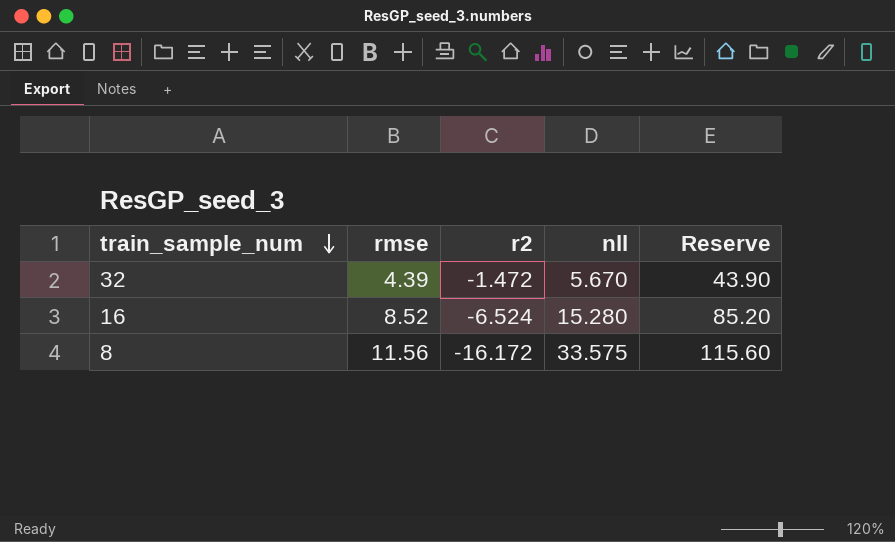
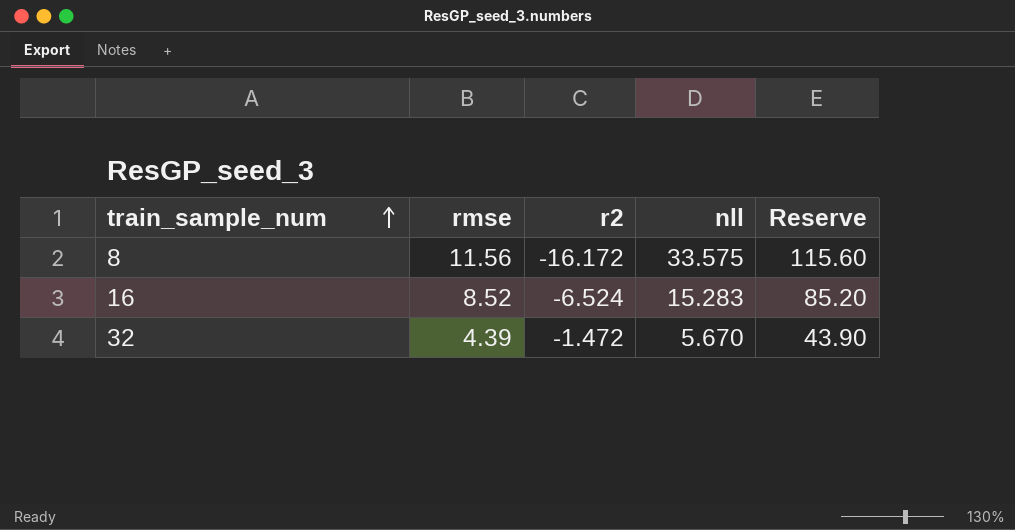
row order: train_sample_num descending -> train_sample_num ascending
16 | nll: 15.280 -> 15.283

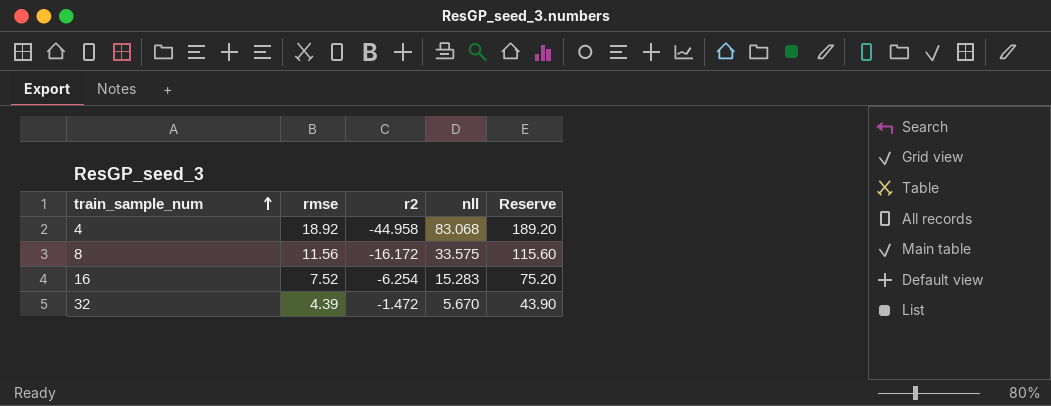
row 4: none -> 18.92 | -44.958 | 83.068 | 189.20
16 | rmse: 8.52 -> 7.52
16 | r2: -6.524 -> -6.254
16 | Reserve: 85.20 -> 75.20

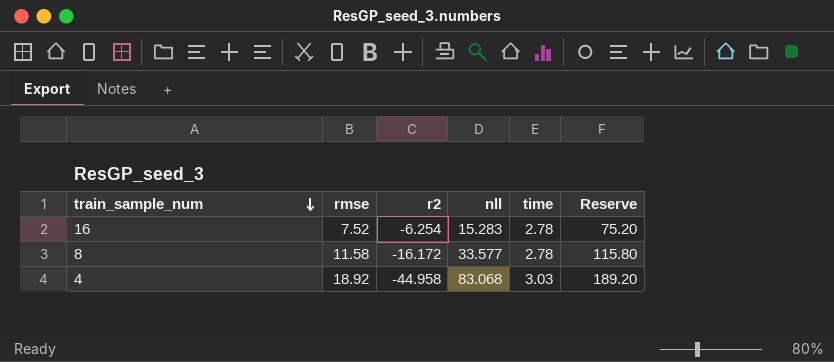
row order: train_sample_num ascending -> train_sample_num descending
column time | position: none -> 5
row 32: 4.39 | -1.472 | 5.670 | 43.90 -> none
8 | rmse: 11.56 -> 11.58
8 | nll: 33.575 -> 33.577
8 | Reserve: 115.60 -> 115.80

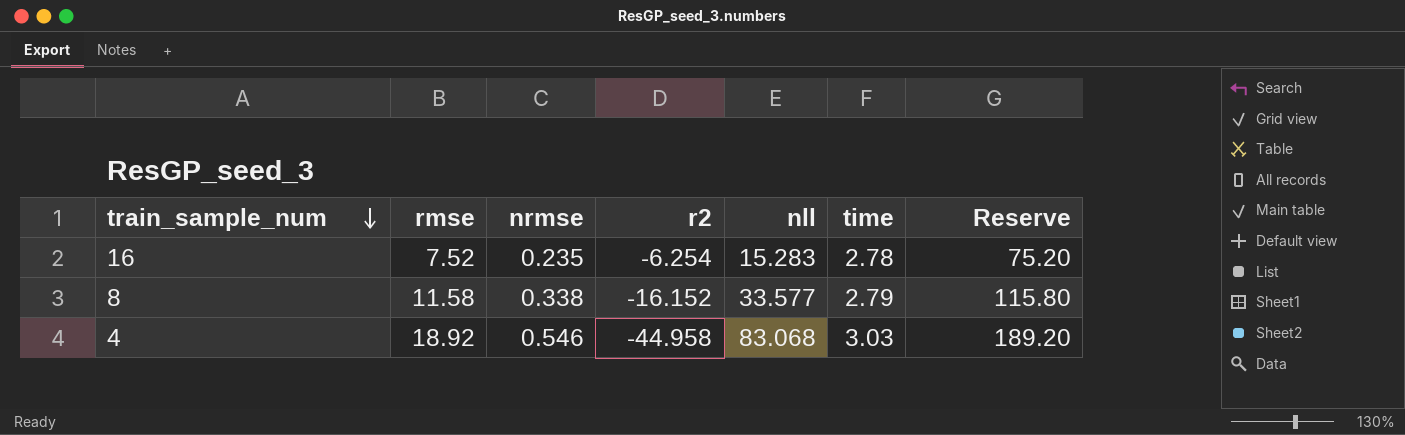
column nrmse | position: none -> 3
8 | r2: -16.172 -> -16.152
8 | time: 2.78 -> 2.79

